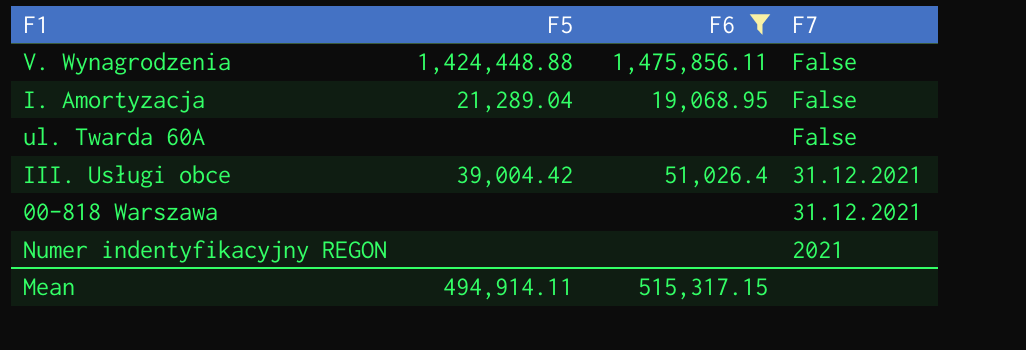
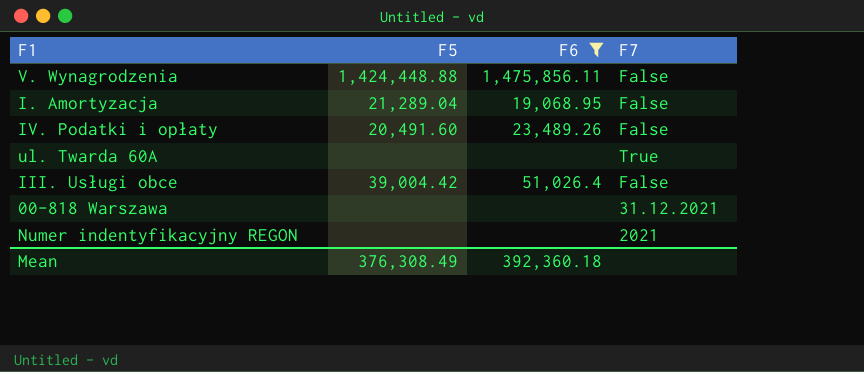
row IV. Podatki i opłaty: none -> 20,491.60 | 23,489.26 | False
ul. Twarda 60A | F7: False -> True
III. Usługi obce | F7: 31.12.2021 -> False
Mean | F5: 494,914.11 -> 376,308.49
Mean | F6: 515,317.15 -> 392,360.18

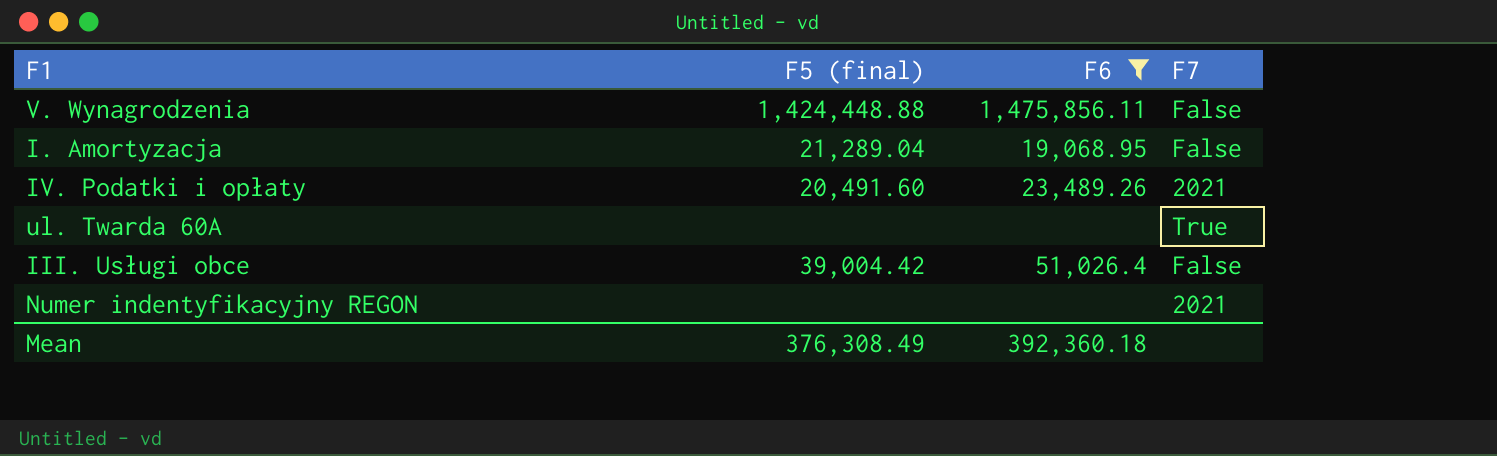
column name: F5 -> F5 (final)
row 00-818 Warszawa: none | none | 31.12.2021 -> none
IV. Podatki i opłaty | F7: False -> 2021

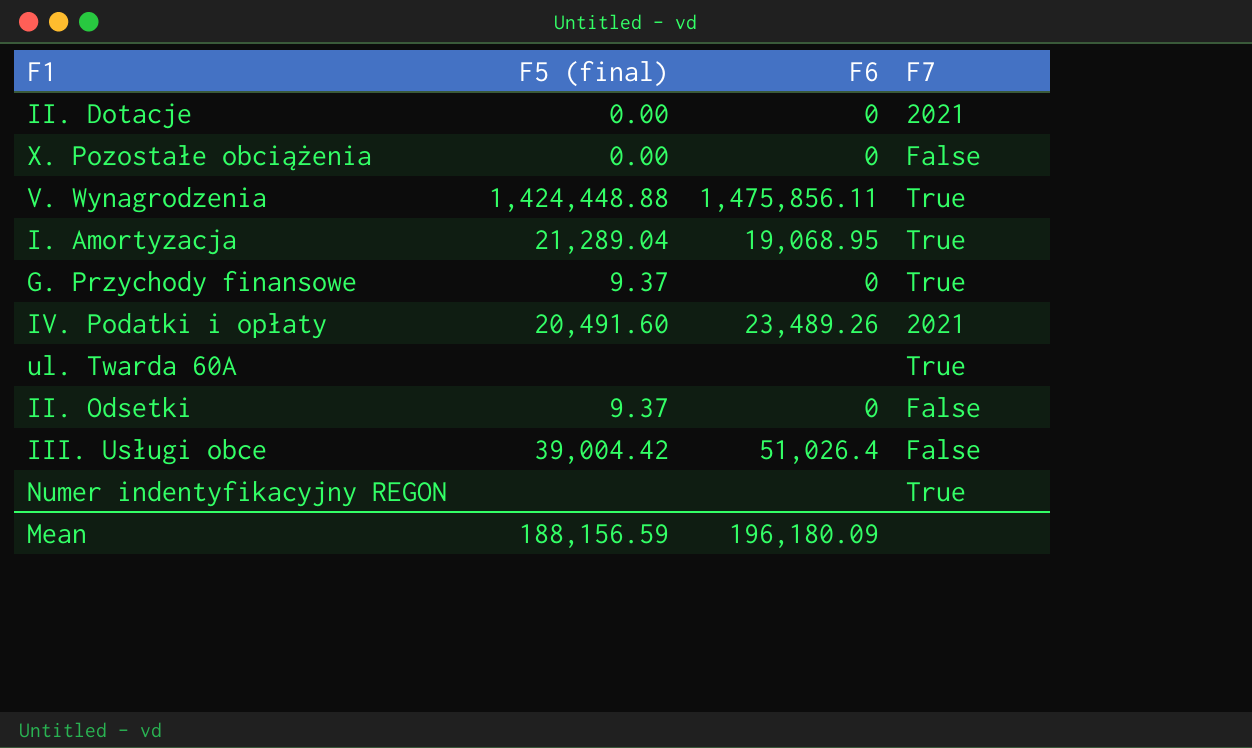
filter: F6 != 0 -> none
V. Wynagrodzenia | F7: False -> True
I. Amortyzacja | F7: False -> True
Numer indentyfikacyjny REGON | F7: 2021 -> True
Mean | F5 (final): 376,308.49 -> 188,156.59
Mean | F6: 392,360.18 -> 196,180.09

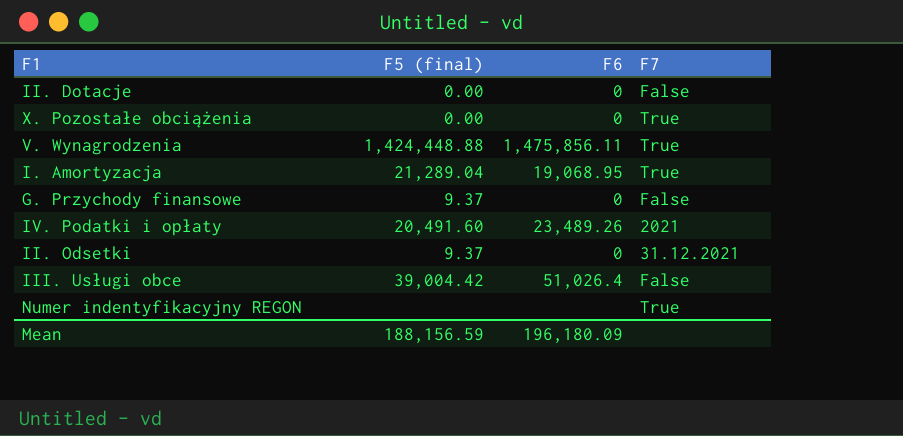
row ul. Twarda 60A: none | none | True -> none
II. Dotacje | F7: 2021 -> False
X. Pozostałe obciążenia | F7: False -> True
G. Przychody finansowe | F7: True -> False
II. Odsetki | F7: False -> 31.12.2021

